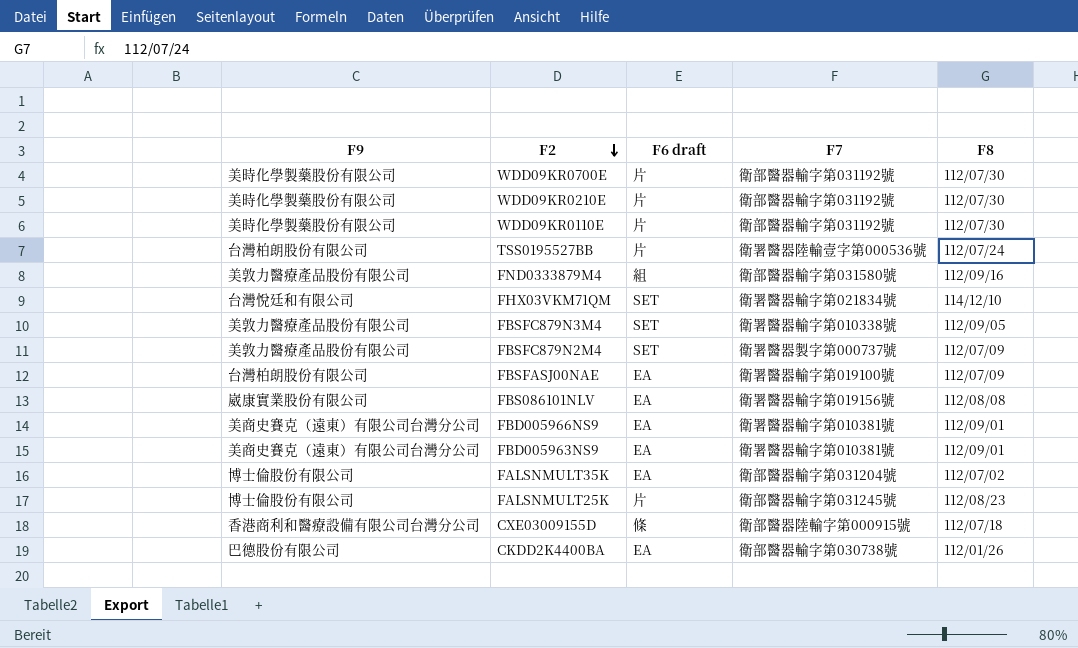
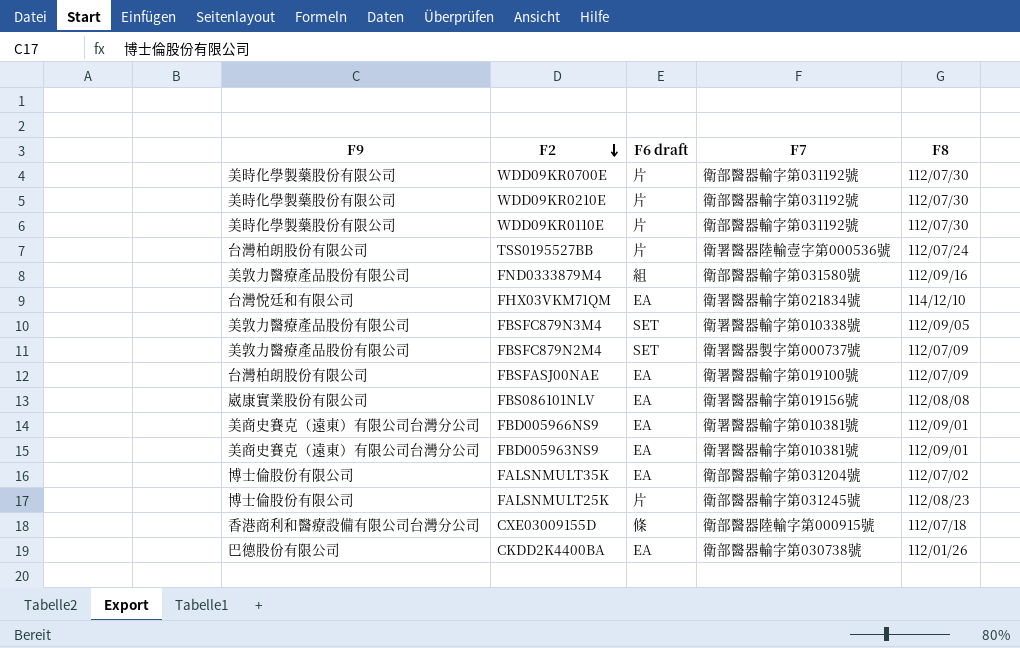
FHX03VKM71QM | F6 draft: SET -> EA

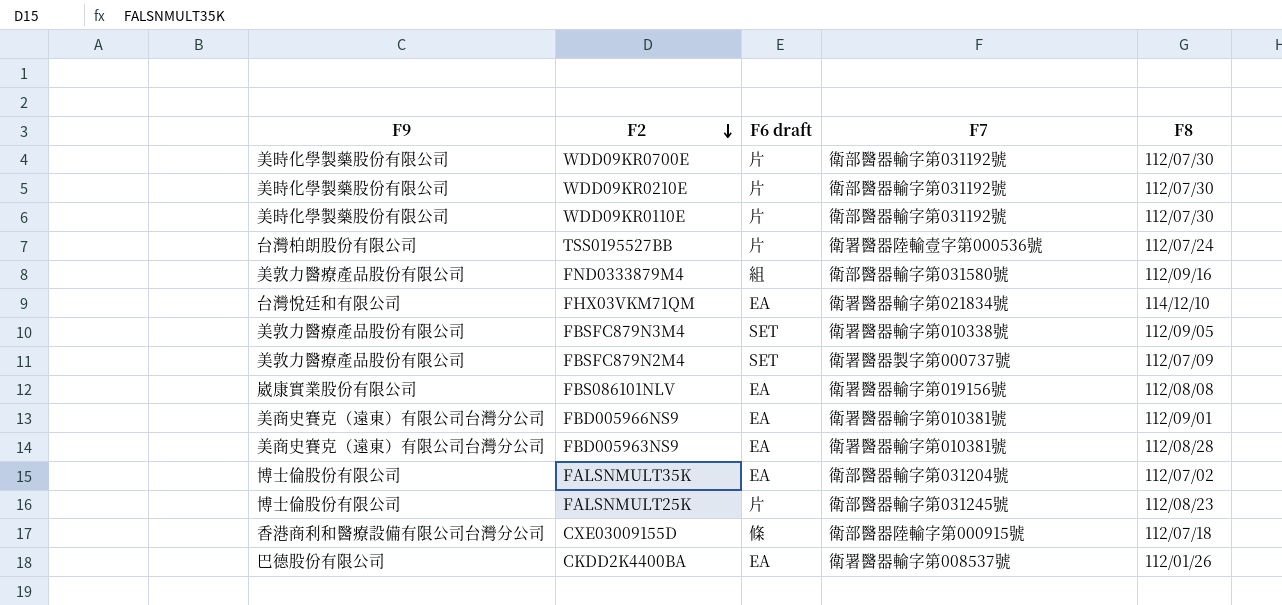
row FBSFASJ00NAE: 台灣柏朗股份有限公司 | EA | 衛署醫器輸字第019100號 | 112/07/09 -> none
FBD005963NS9 | F8: 112/09/01 -> 112/08/28
CKDD2K4400BA | F7: 衛部醫器輸字第030738號 -> 衛署醫器輸字第008537號

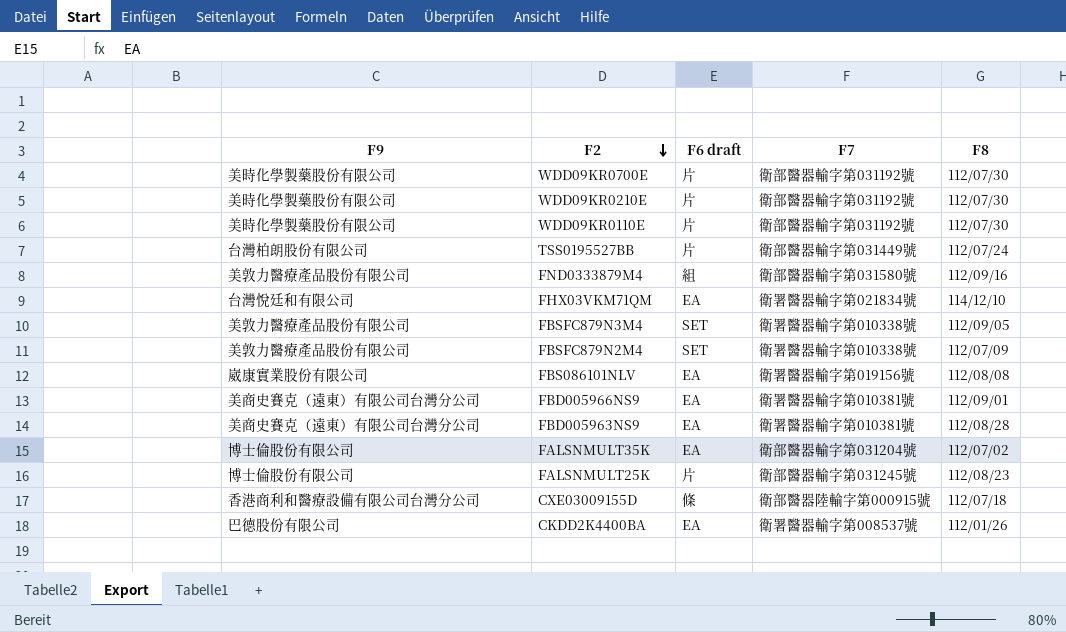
TSS0195527BB | F7: 衛署醫器陸輸壹字第000536號 -> 衛部醫器輸字第031449號
FBSFC879N2M4 | F7: 衛署醫器製字第000737號 -> 衛署醫器輸字第010338號

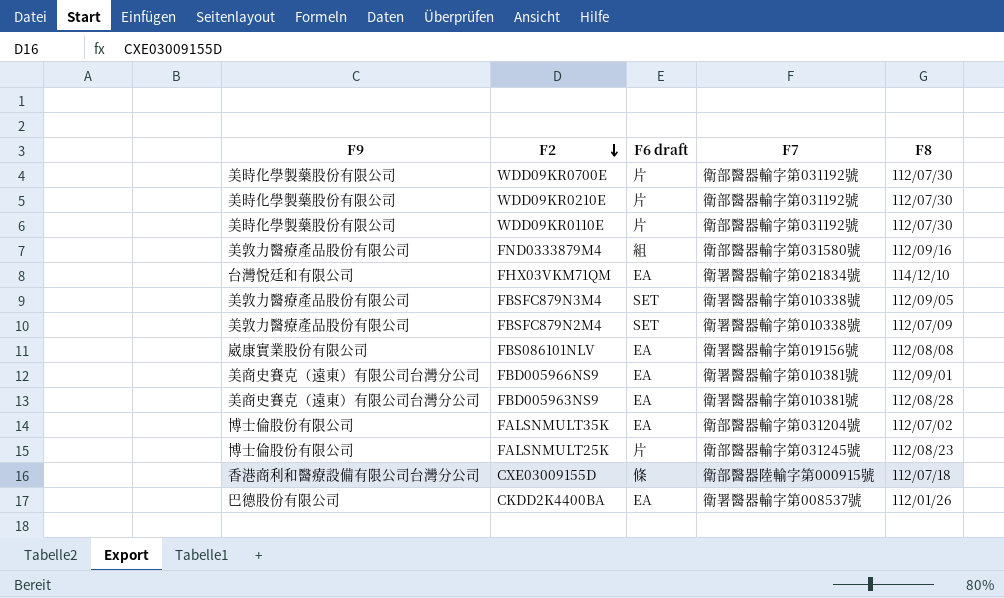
row TSS0195527BB: 台灣柏朗股份有限公司 | 片 | 衛部醫器輸字第031449號 | 112/07/24 -> none

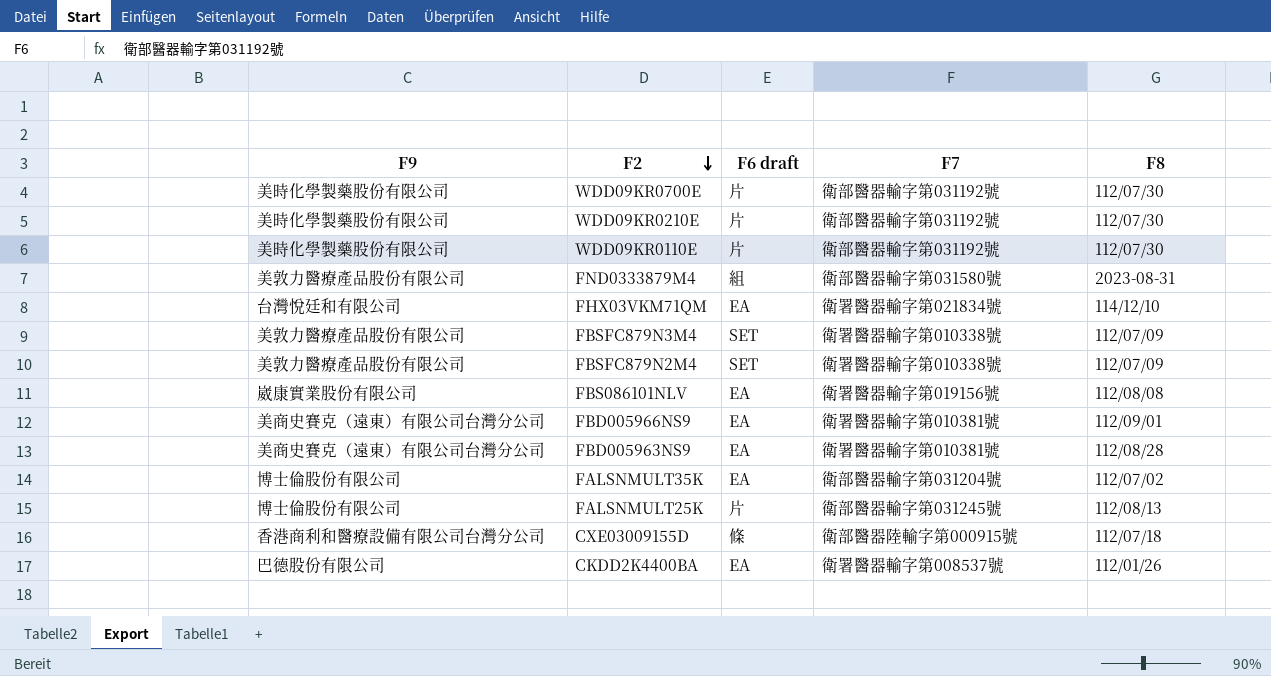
FND0333879M4 | F8: 112/09/16 -> 2023-08-31
FBSFC879N3M4 | F8: 112/09/05 -> 112/07/09
FALSNMULT25K | F8: 112/08/23 -> 112/08/13

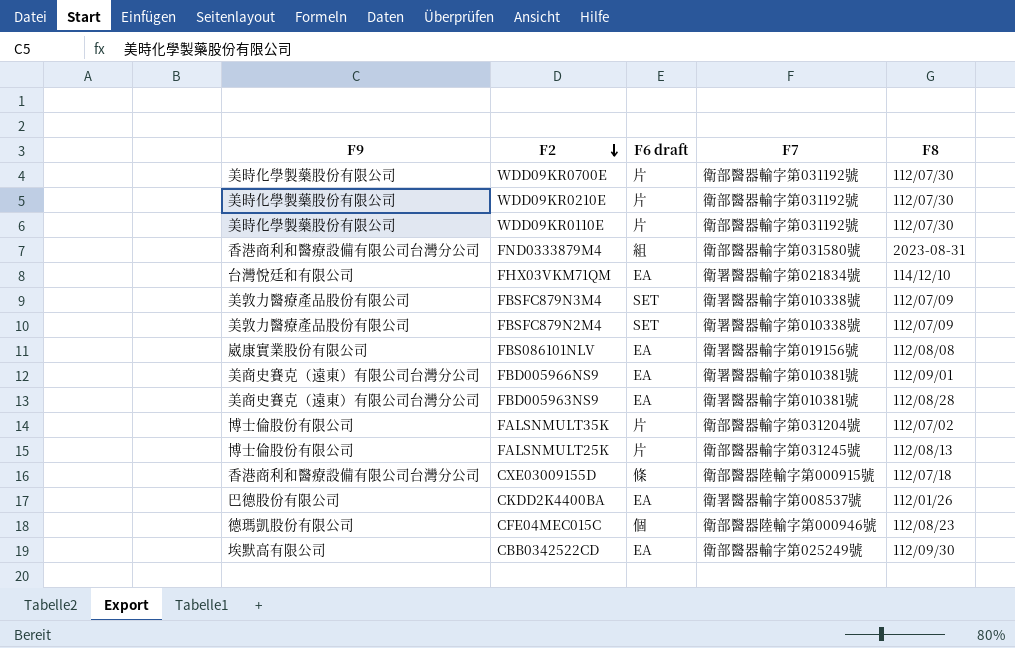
FND0333879M4 | F9: 美敦力醫療產品股份有限公司 -> 香港商利和醫療設備有限公司台灣分公司
FALSNMULT35K | F6 draft: EA -> 片
row CFE04MEC015C: none -> 德瑪凱股份有限公司 | 個 | 衛部醫器陸輸字第000946號 | 112/08/23
row CBB0342522CD: none -> 埃默高有限公司 | EA | 衛部醫器輸字第025249號 | 112/09/30

